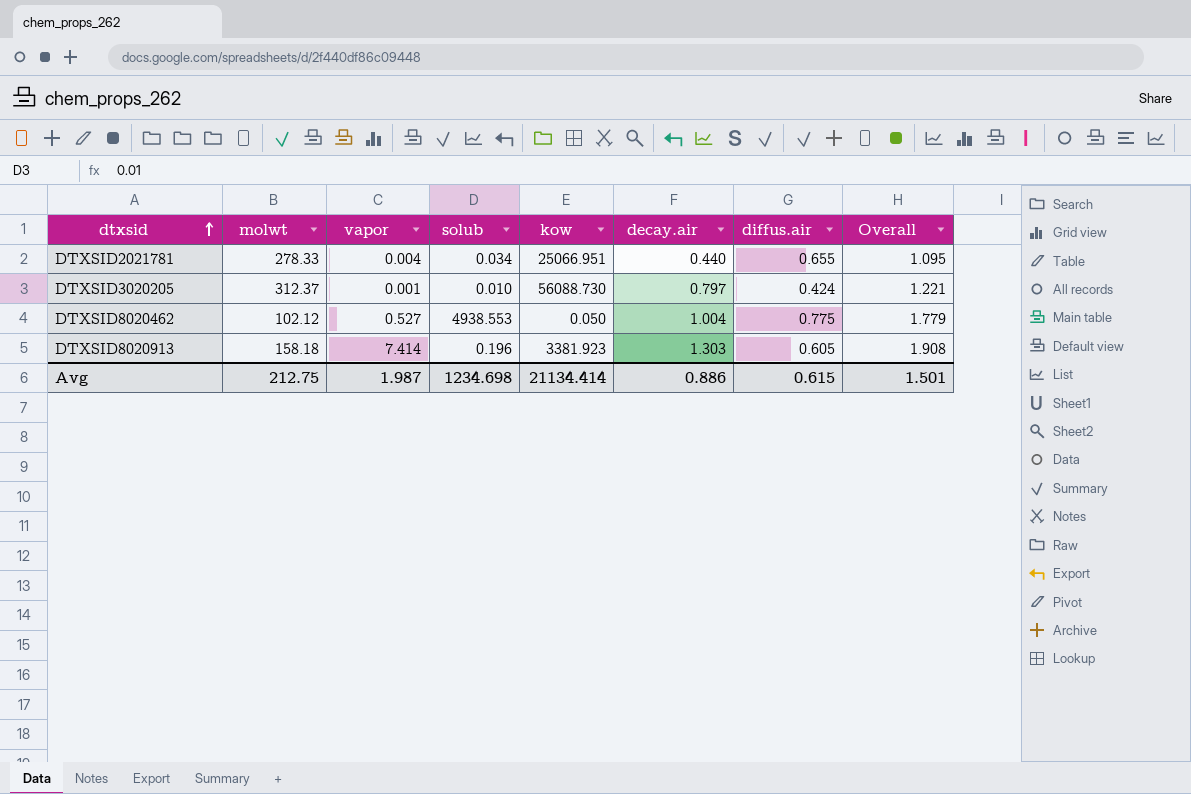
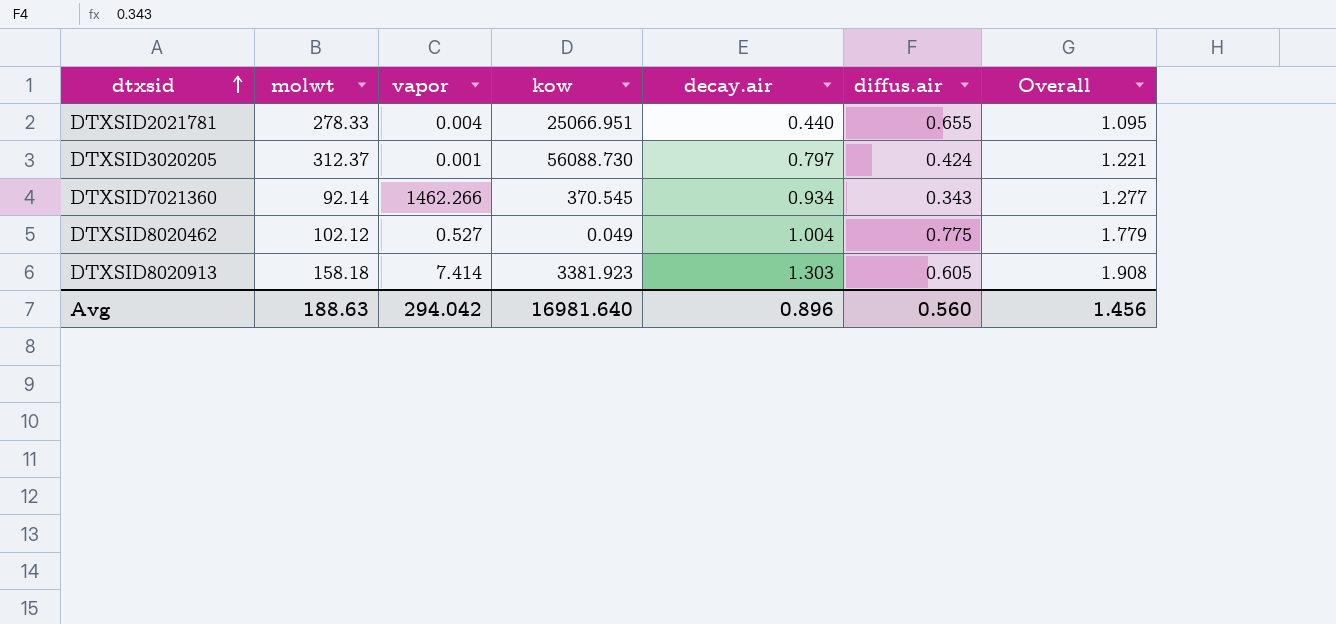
column solub | position: 4 -> none
row DTXSID7021360: none -> 92.14 | 1462.266 | 370.545 | 0.934 | 0.343 | 1.277
DTXSID8020462 | kow: 0.050 -> 0.049
Avg | molwt: 212.75 -> 188.63
Avg | vapor: 1.987 -> 294.042
Avg | kow: 21134.414 -> 16981.640
Avg | decay.air: 0.886 -> 0.896
Avg | diffus.air: 0.615 -> 0.560
Avg | Overall: 1.501 -> 1.456

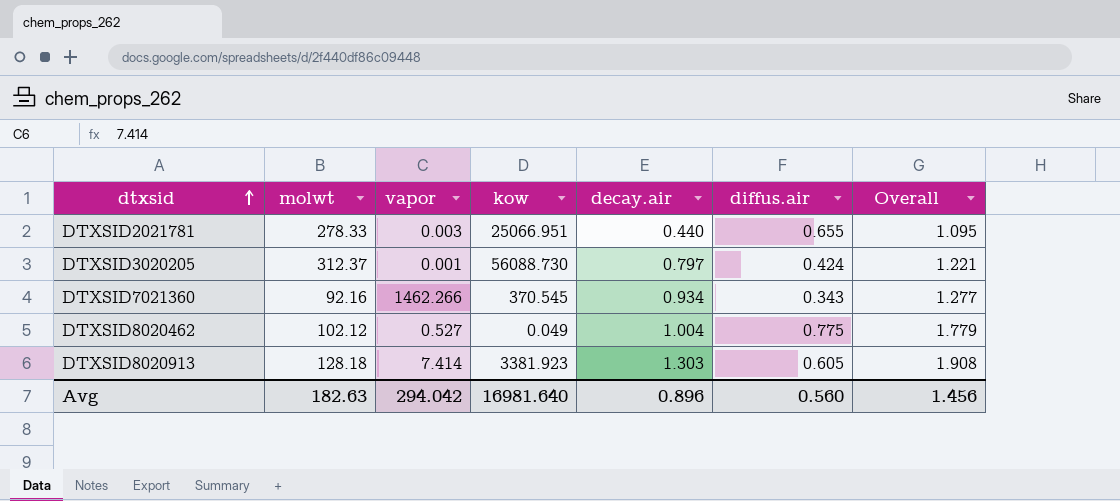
DTXSID2021781 | vapor: 0.004 -> 0.003
DTXSID7021360 | molwt: 92.14 -> 92.16
DTXSID8020913 | molwt: 158.18 -> 128.18
Avg | molwt: 188.63 -> 182.63

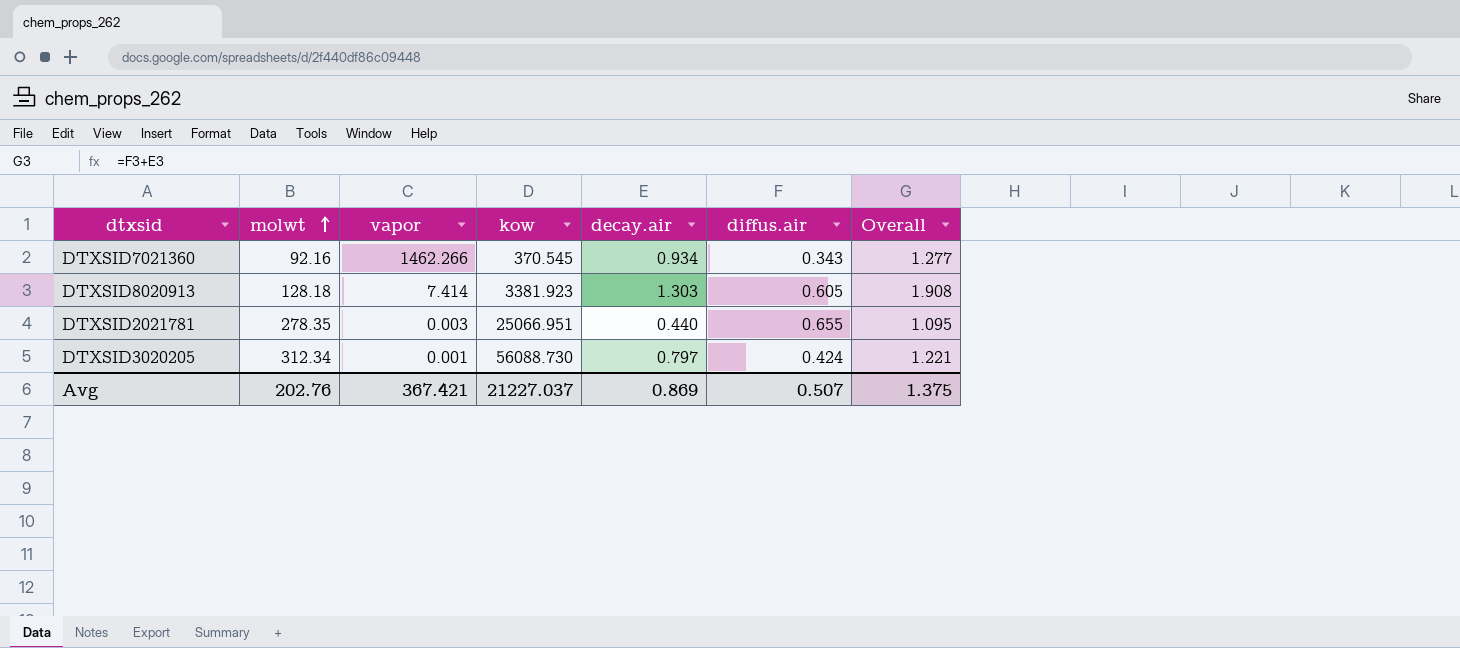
row order: dtxsid ascending -> molwt ascending
row DTXSID8020462: 102.12 | 0.527 | 0.049 | 1.004 | 0.775 | 1.779 -> none
DTXSID2021781 | molwt: 278.33 -> 278.35
DTXSID3020205 | molwt: 312.37 -> 312.34
Avg | molwt: 182.63 -> 202.76
Avg | vapor: 294.042 -> 367.421
Avg | kow: 16981.640 -> 21227.037
Avg | decay.air: 0.896 -> 0.869
Avg | diffus.air: 0.560 -> 0.507
Avg | Overall: 1.456 -> 1.375

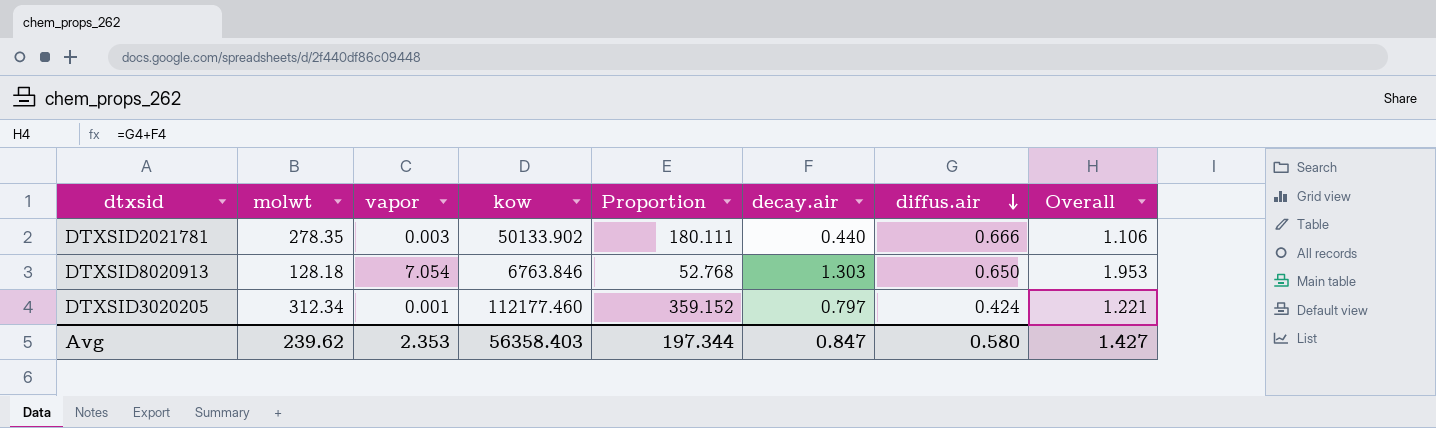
row order: molwt ascending -> diffus.air descending
column Proportion | formula: none -> [kow] / [molwt]
row DTXSID7021360: 92.16 | 1462.266 | 370.545 | 0.934 | 0.343 | 1.277 -> none
DTXSID2021781 | kow: 25066.951 -> 50133.902
DTXSID2021781 | diffus.air: 0.655 -> 0.666
DTXSID2021781 | Overall: 1.095 -> 1.106
DTXSID8020913 | vapor: 7.414 -> 7.054
DTXSID8020913 | kow: 3381.923 -> 6763.846
DTXSID8020913 | diffus.air: 0.605 -> 0.650
DTXSID8020913 | Overall: 1.908 -> 1.953
DTXSID3020205 | kow: 56088.730 -> 112177.460
Avg | molwt: 202.76 -> 239.62
Avg | vapor: 367.421 -> 2.353
Avg | kow: 21227.037 -> 56358.403
Avg | decay.air: 0.869 -> 0.847
Avg | diffus.air: 0.507 -> 0.580
Avg | Overall: 1.375 -> 1.427

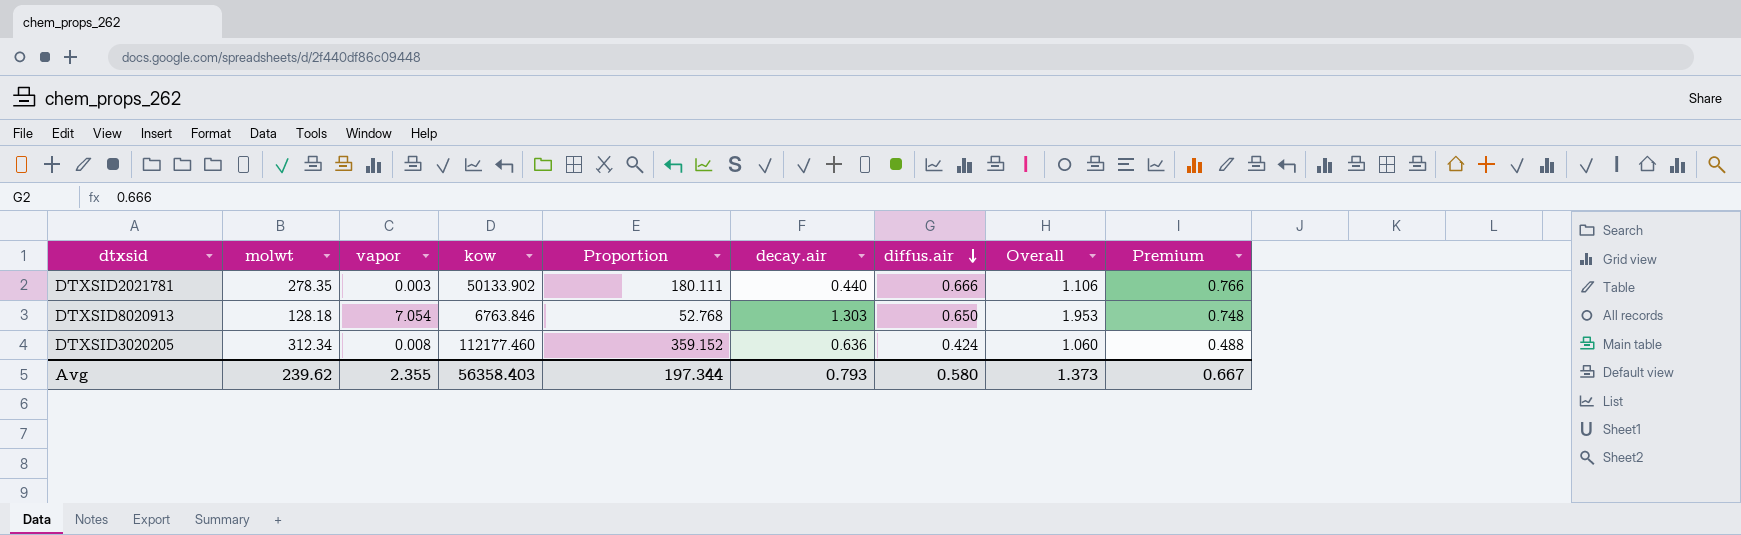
column Premium | formula: none -> [diffus.air] * 1.15
DTXSID3020205 | vapor: 0.001 -> 0.008
DTXSID3020205 | decay.air: 0.797 -> 0.636
DTXSID3020205 | Overall: 1.221 -> 1.060
Avg | vapor: 2.353 -> 2.355
Avg | decay.air: 0.847 -> 0.793
Avg | Overall: 1.427 -> 1.373

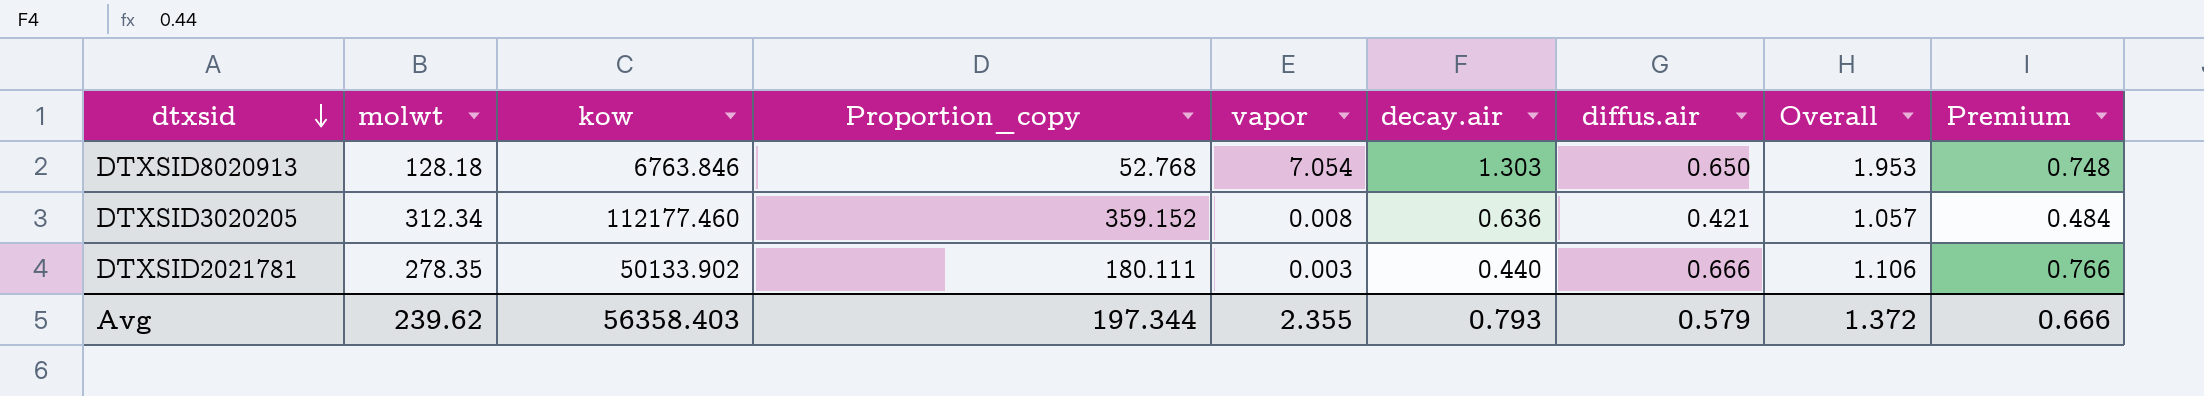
row order: diffus.air descending -> dtxsid descending
column name: Proportion -> Proportion_copy
column vapor | position: 3 -> 5
DTXSID3020205 | diffus.air: 0.424 -> 0.421
DTXSID3020205 | Overall: 1.060 -> 1.057
DTXSID3020205 | Premium: 0.488 -> 0.484
Avg | diffus.air: 0.580 -> 0.579
Avg | Overall: 1.373 -> 1.372
Avg | Premium: 0.667 -> 0.666

